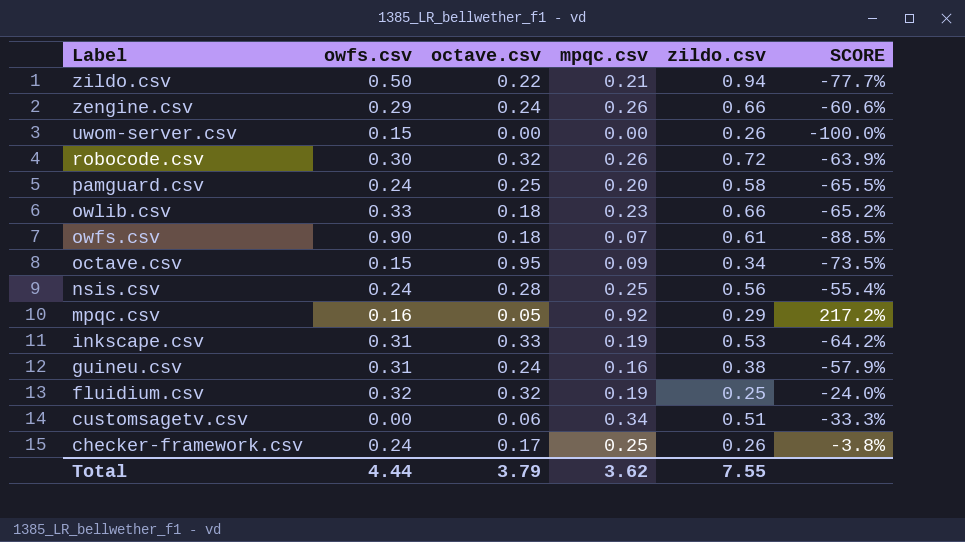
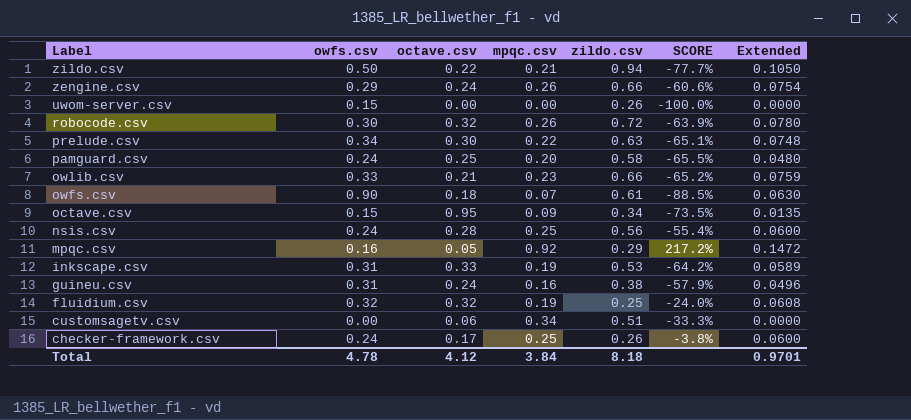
column Extended | formula: none -> [owfs.csv] * [mpqc.csv]
row prelude.csv: none -> 0.34 | 0.30 | 0.22 | 0.63 | -65.1% | 0.0748
owlib.csv | octave.csv: 0.18 -> 0.21
Total | owfs.csv: 4.44 -> 4.78
Total | octave.csv: 3.79 -> 4.12
Total | mpqc.csv: 3.62 -> 3.84
Total | zildo.csv: 7.55 -> 8.18

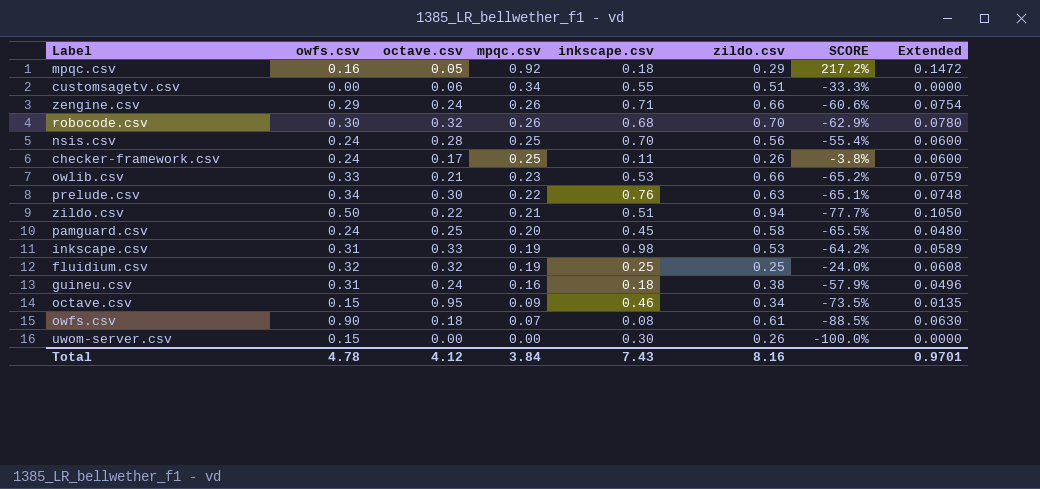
row order: Label descending -> mpqc.csv descending
column inkscape.csv | position: none -> 5
robocode.csv | zildo.csv: 0.72 -> 0.70
robocode.csv | SCORE: -63.9% -> -62.9%
Total | zildo.csv: 8.18 -> 8.16

